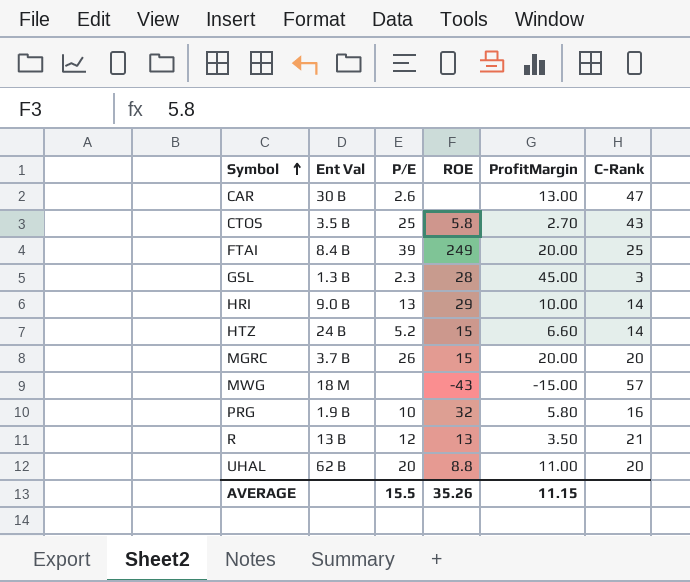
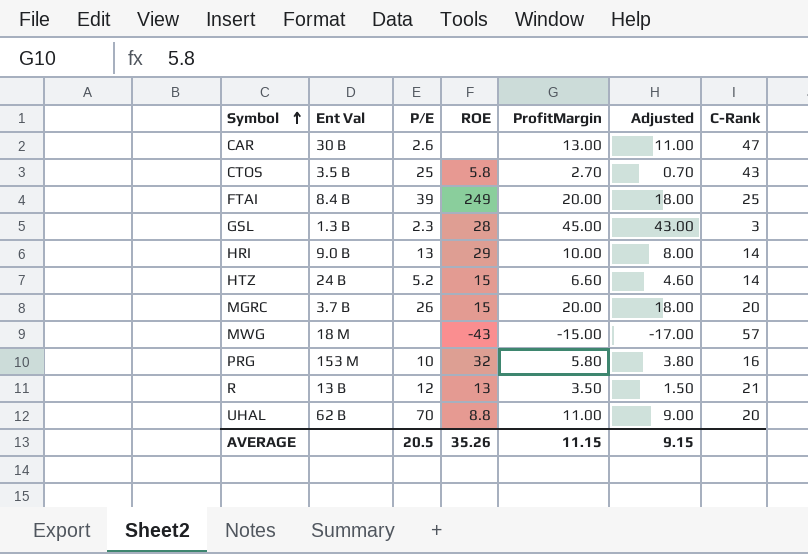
column Adjusted | formula: none -> [ProfitMargin] - 2
PRG | Ent Val: 1.9 B -> 153 M
UHAL | P/E: 20 -> 70
AVERAGE | P/E: 15.5 -> 20.5

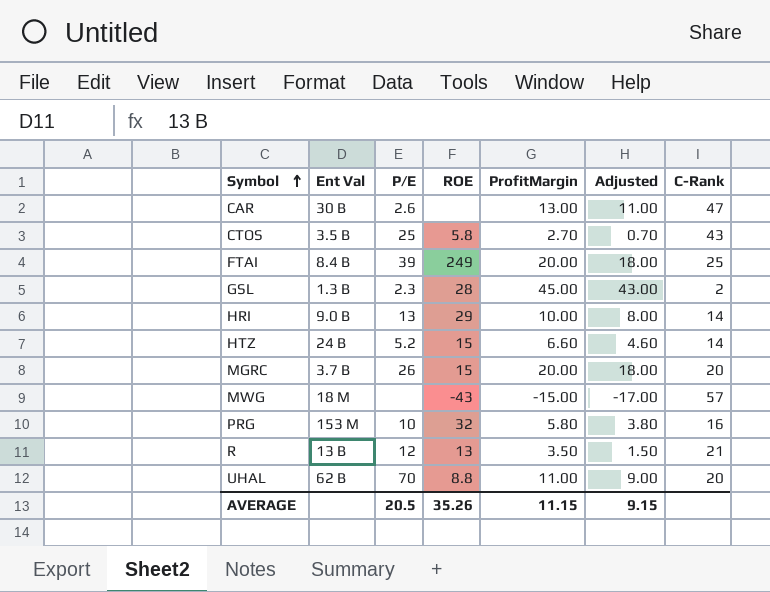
GSL | C-Rank: 3 -> 2

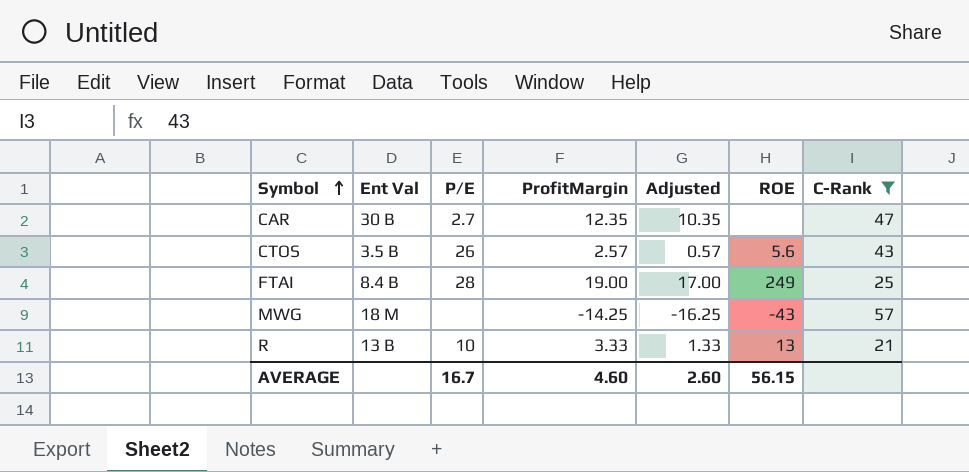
filter: none -> C-Rank >= 21
column ROE | position: 4 -> 6
CAR | P/E: 2.6 -> 2.7
CAR | ProfitMargin: 13.00 -> 12.35
CAR | Adjusted: 11.00 -> 10.35
CTOS | P/E: 25 -> 26
CTOS | ProfitMargin: 2.70 -> 2.57
CTOS | Adjusted: 0.70 -> 0.57
CTOS | ROE: 5.8 -> 5.6
FTAI | P/E: 39 -> 28
FTAI | ProfitMargin: 20.00 -> 19.00
FTAI | Adjusted: 18.00 -> 17.00
MWG | ProfitMargin: -15.00 -> -14.25
MWG | Adjusted: -17.00 -> -16.25
R | P/E: 12 -> 10
R | ProfitMargin: 3.50 -> 3.33
R | Adjusted: 1.50 -> 1.33
AVERAGE | P/E: 20.5 -> 16.7
AVERAGE | ProfitMargin: 11.15 -> 4.60
AVERAGE | Adjusted: 9.15 -> 2.60
AVERAGE | ROE: 35.26 -> 56.15

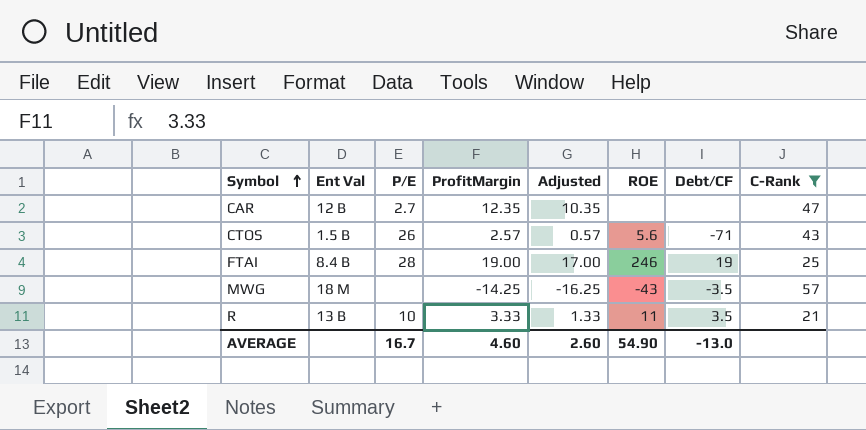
column Debt/CF | position: none -> 7
CAR | Ent Val: 30 B -> 12 B
CTOS | Ent Val: 3.5 B -> 1.5 B
FTAI | ROE: 249 -> 246
R | ROE: 13 -> 11
AVERAGE | ROE: 56.15 -> 54.90

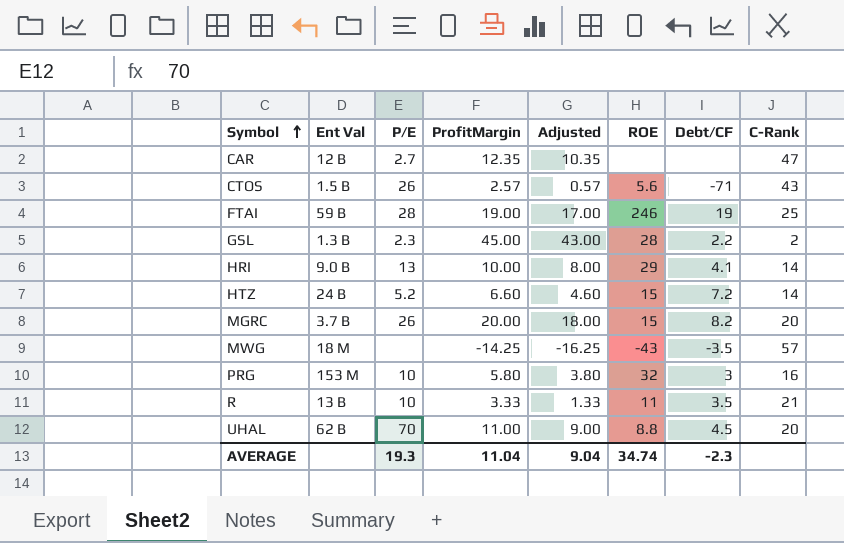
filter: C-Rank >= 21 -> none
FTAI | Ent Val: 8.4 B -> 59 B
AVERAGE | P/E: 16.7 -> 19.3
AVERAGE | ProfitMargin: 4.60 -> 11.04
AVERAGE | Adjusted: 2.60 -> 9.04
AVERAGE | ROE: 54.90 -> 34.74
AVERAGE | Debt/CF: -13.0 -> -2.3

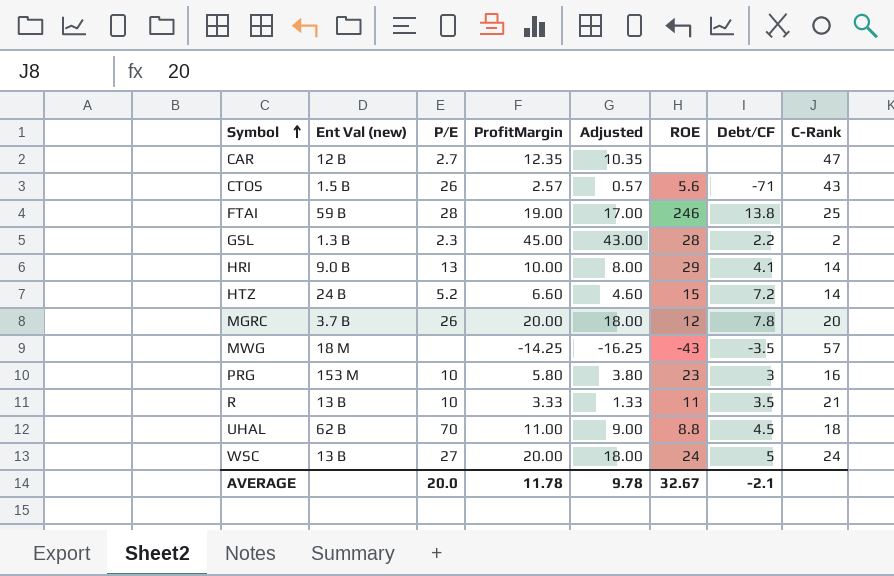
column name: Ent Val -> Ent Val (new)
FTAI | Debt/CF: 19 -> 13.8
MGRC | ROE: 15 -> 12
MGRC | Debt/CF: 8.2 -> 7.8
PRG | ROE: 32 -> 23
UHAL | C-Rank: 20 -> 18
row WSC: none -> 13 B | 27 | 20.00 | 18.00 | 24 | 5 | 24
AVERAGE | P/E: 19.3 -> 20.0
AVERAGE | ProfitMargin: 11.04 -> 11.78
AVERAGE | Adjusted: 9.04 -> 9.78
AVERAGE | ROE: 34.74 -> 32.67
AVERAGE | Debt/CF: -2.3 -> -2.1

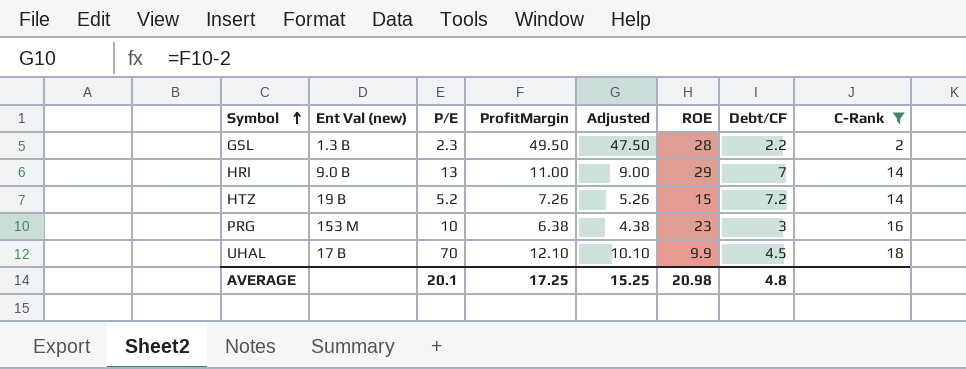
filter: none -> C-Rank <= 18
GSL | ProfitMargin: 45.00 -> 49.50
GSL | Adjusted: 43.00 -> 47.50
HRI | ProfitMargin: 10.00 -> 11.00
HRI | Adjusted: 8.00 -> 9.00
HRI | Debt/CF: 4.1 -> 7
HTZ | Ent Val (new): 24 B -> 19 B
HTZ | ProfitMargin: 6.60 -> 7.26
HTZ | Adjusted: 4.60 -> 5.26
PRG | ProfitMargin: 5.80 -> 6.38
PRG | Adjusted: 3.80 -> 4.38
UHAL | Ent Val (new): 62 B -> 17 B
UHAL | ProfitMargin: 11.00 -> 12.10
UHAL | Adjusted: 9.00 -> 10.10
UHAL | ROE: 8.8 -> 9.9
AVERAGE | P/E: 20.0 -> 20.1
AVERAGE | ProfitMargin: 11.78 -> 17.25
AVERAGE | Adjusted: 9.78 -> 15.25
AVERAGE | ROE: 32.67 -> 20.98
AVERAGE | Debt/CF: -2.1 -> 4.8

